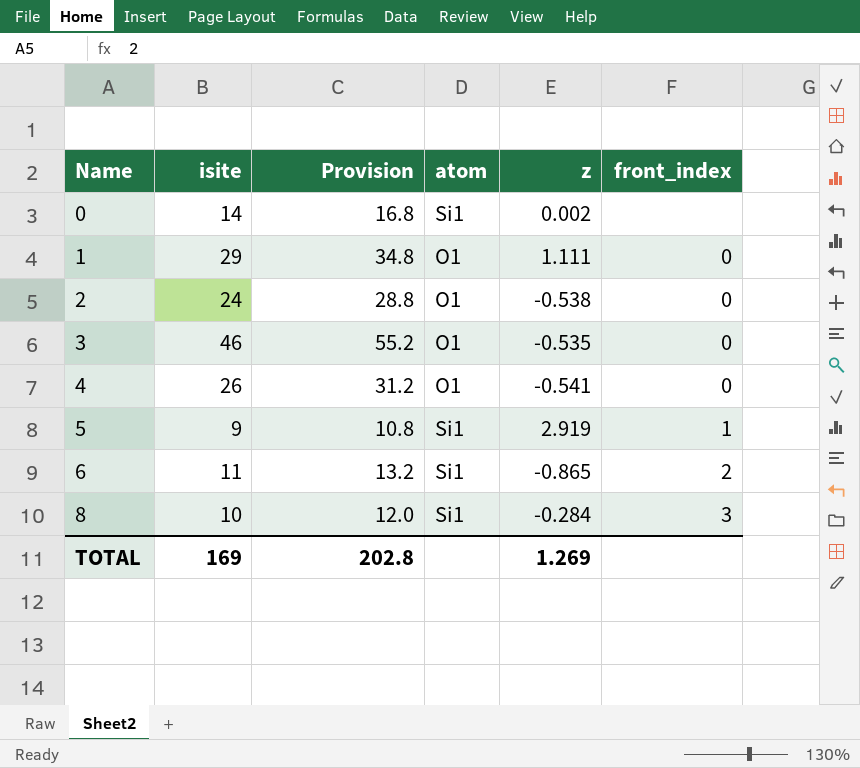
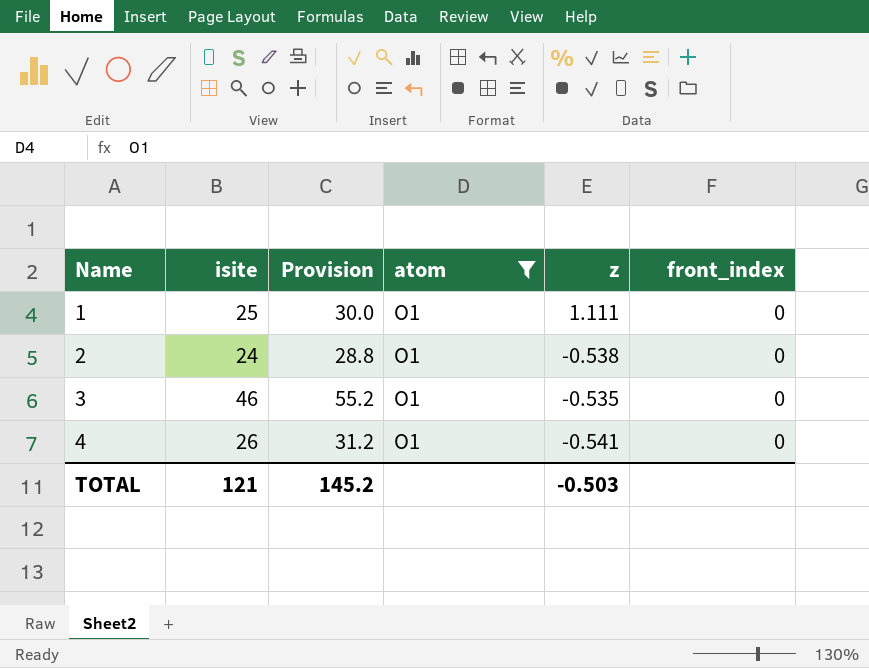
filter: none -> atom = O1
1 | isite: 29 -> 25
1 | Provision: 34.8 -> 30.0
TOTAL | isite: 169 -> 121
TOTAL | Provision: 202.8 -> 145.2
TOTAL | z: 1.269 -> -0.503

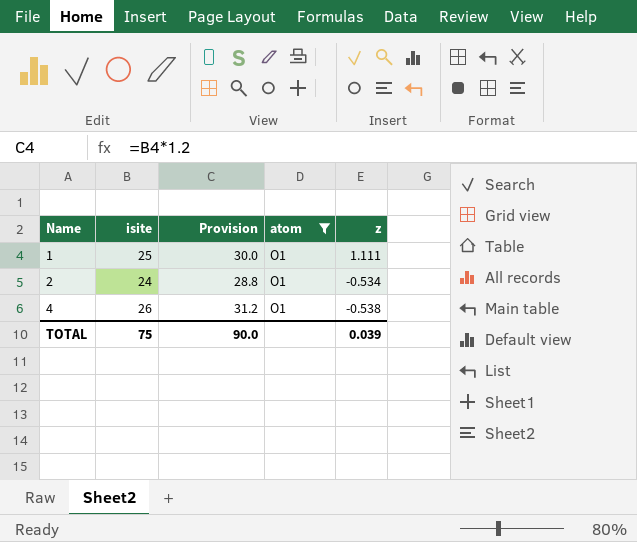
column front_index | position: 6 -> none
row 3: 46 | 55.2 | O1 | -0.535 | 0 -> none
2 | z: -0.538 -> -0.534
4 | z: -0.541 -> -0.538
TOTAL | isite: 121 -> 75
TOTAL | Provision: 145.2 -> 90.0
TOTAL | z: -0.503 -> 0.039

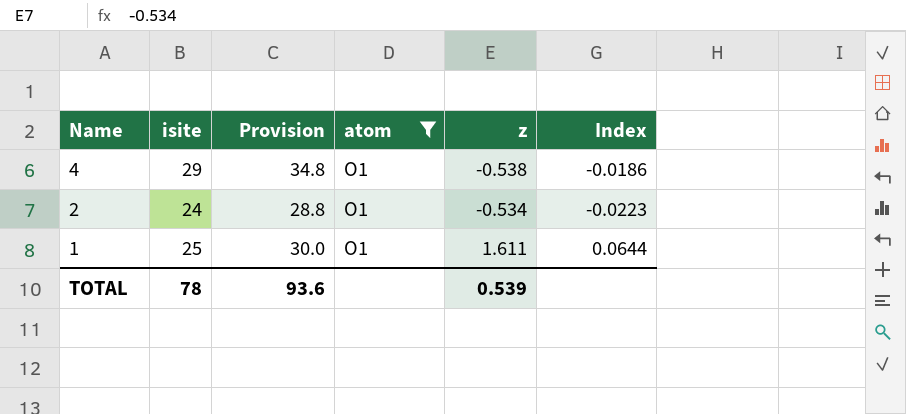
row order: Name ascending -> Name descending
column Index | formula: none -> [z] / [isite]
4 | isite: 26 -> 29
4 | Provision: 31.2 -> 34.8
1 | z: 1.111 -> 1.611
TOTAL | isite: 75 -> 78
TOTAL | Provision: 90.0 -> 93.6
TOTAL | z: 0.039 -> 0.539

